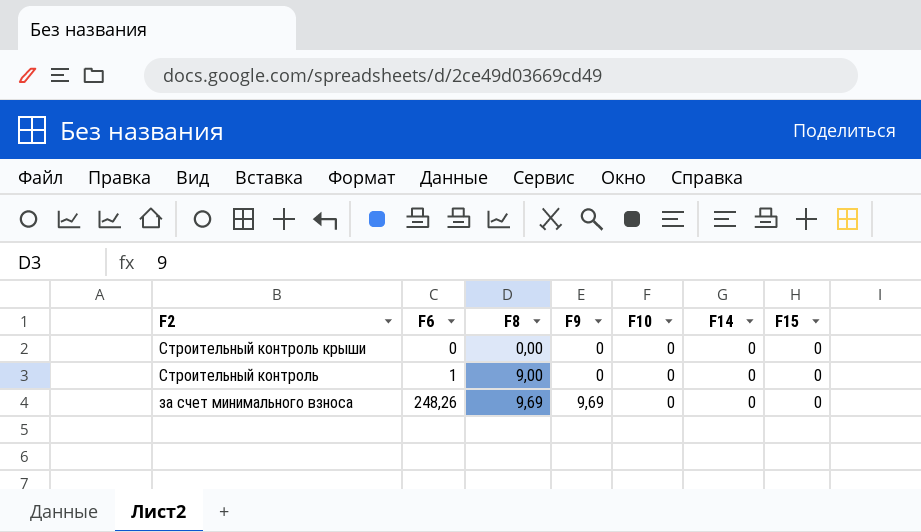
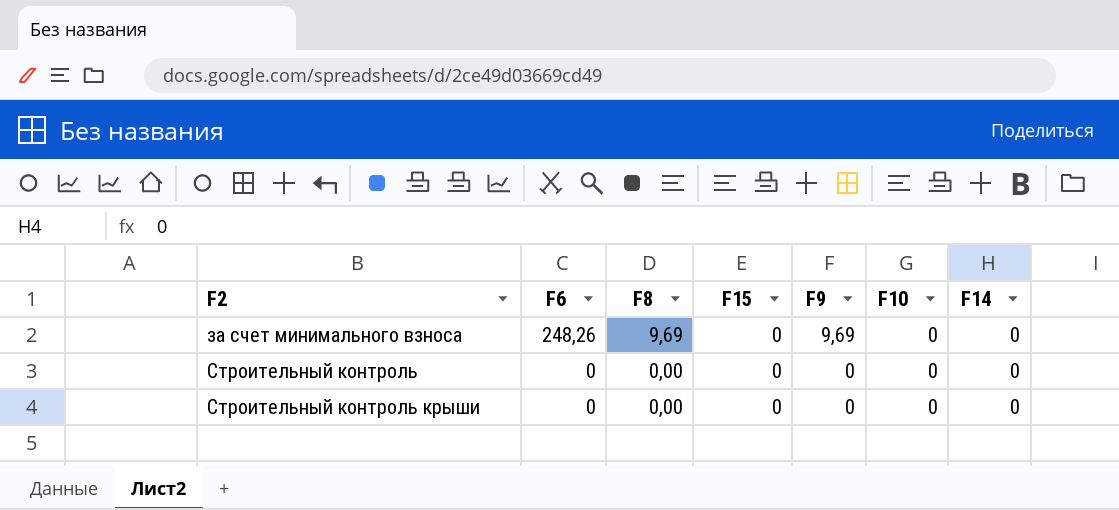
row order: F2 descending -> F2 ascending
column F15 | position: 7 -> 4
Строительный контроль | F6: 1 -> 0
Строительный контроль | F8: 9,00 -> 0,00

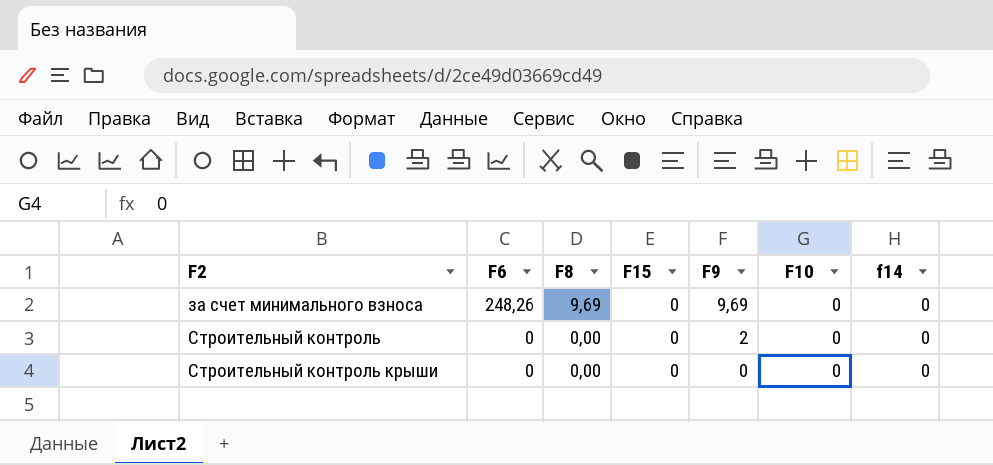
column name: F14 -> f14
Строительный контроль | F9: 0 -> 2

